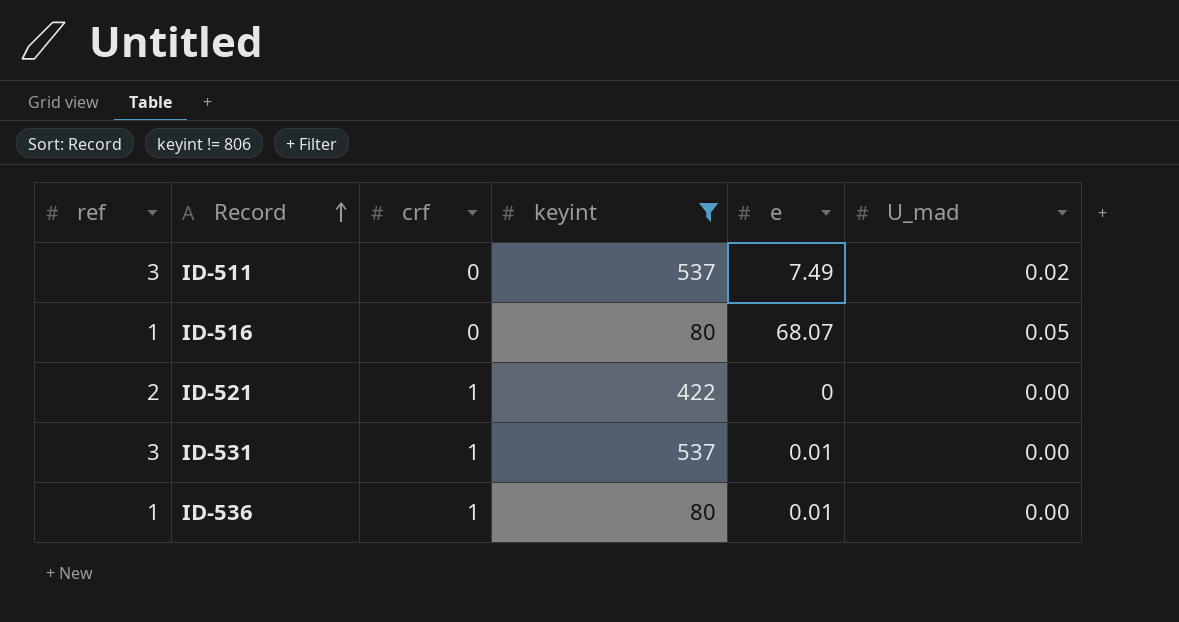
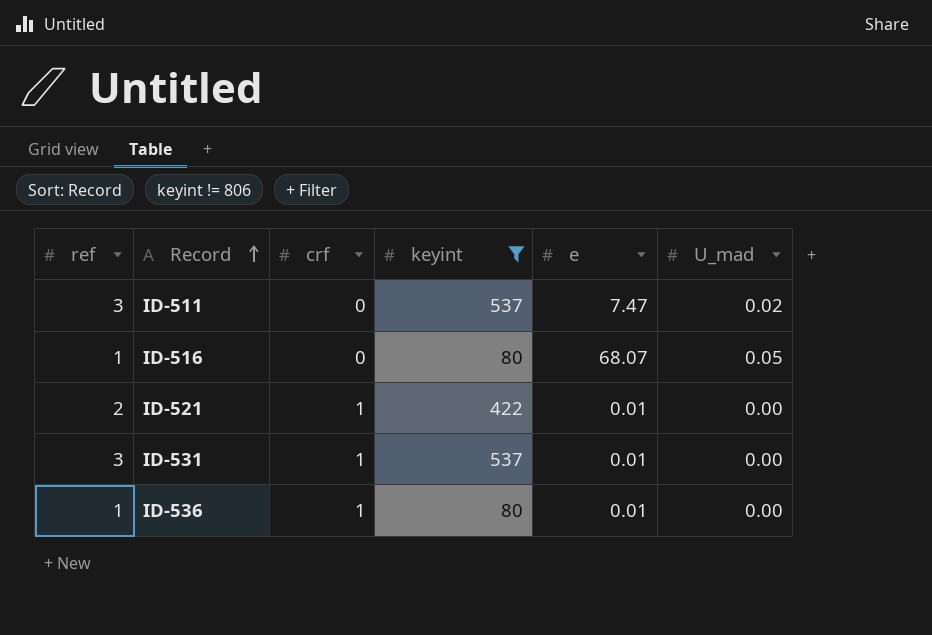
ID-511 | e: 7.49 -> 7.47
ID-521 | e: 0 -> 0.01

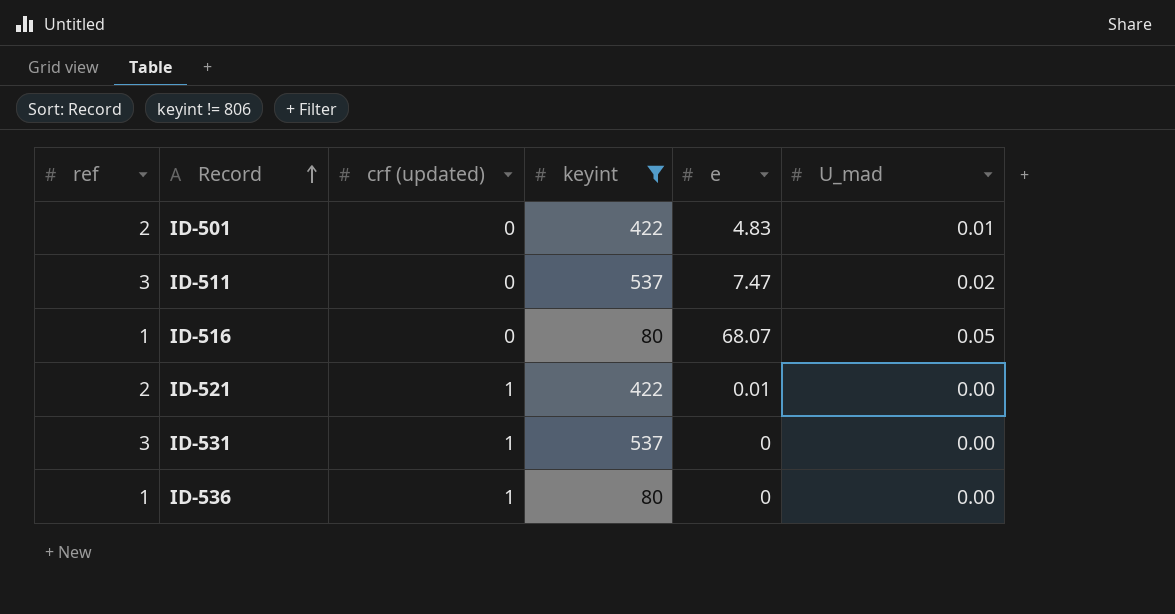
column name: crf -> crf (updated)
row ID-501: none -> 2 | 0 | 422 | 4.83 | 0.01
ID-531 | e: 0.01 -> 0
ID-536 | e: 0.01 -> 0

